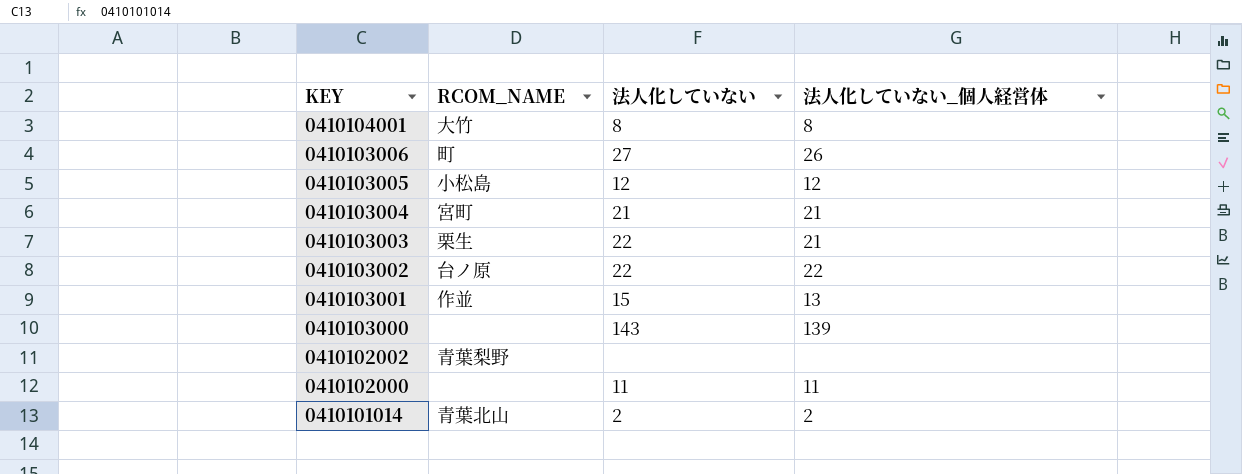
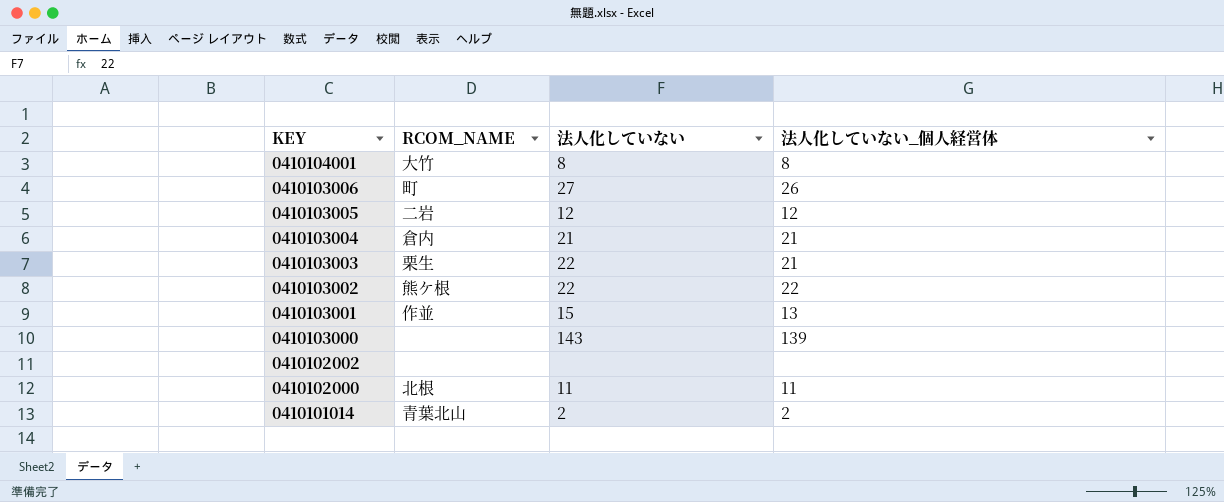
0410103005 | RCOM_NAME: 小松島 -> 二岩
0410103004 | RCOM_NAME: 宮町 -> 倉内
0410103002 | RCOM_NAME: 台ノ原 -> 熊ケ根
0410102002 | RCOM_NAME: 青葉梨野 -> none
0410102000 | RCOM_NAME: none -> 北根

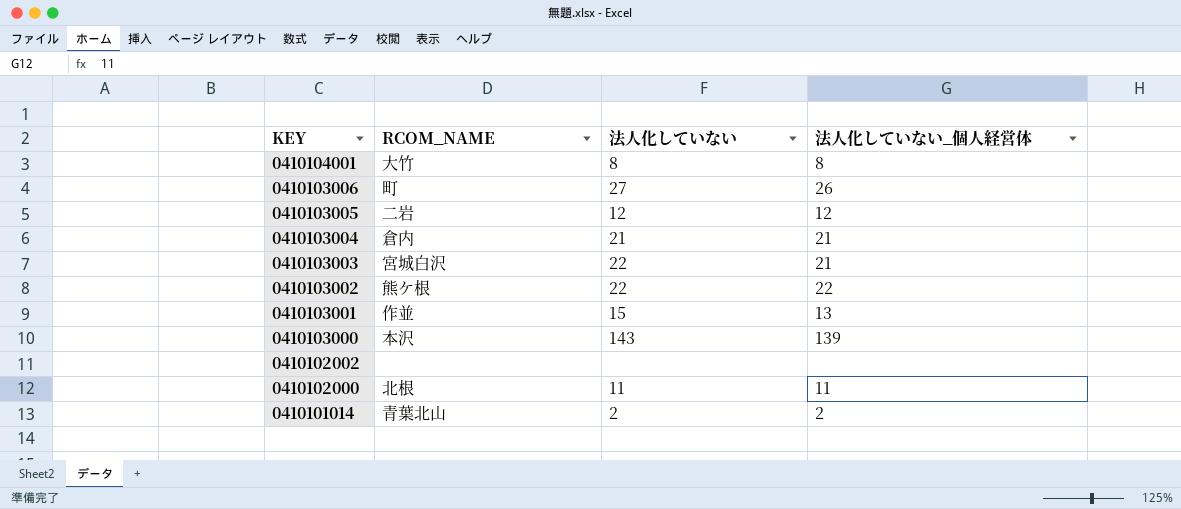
0410103003 | RCOM_NAME: 栗生 -> 宮城白沢
0410103000 | RCOM_NAME: none -> 本沢

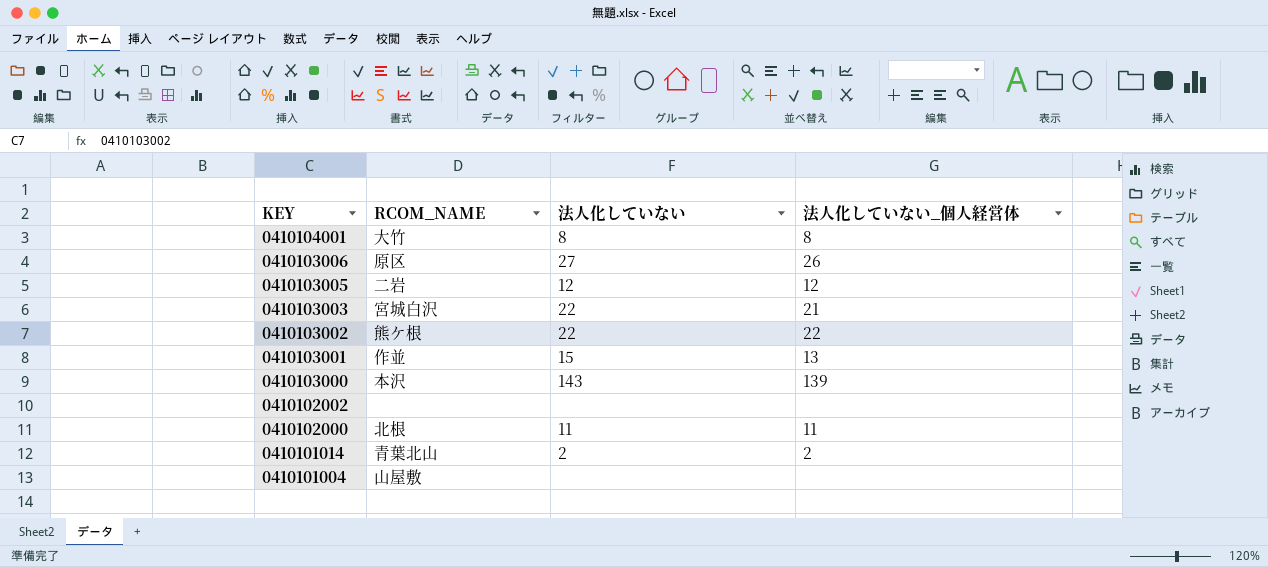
row 0410103004: 倉内 | 21 | 21 -> none
0410103006 | RCOM_NAME: 町 -> 原区
row 0410101004: none -> 山屋敷 | none | none

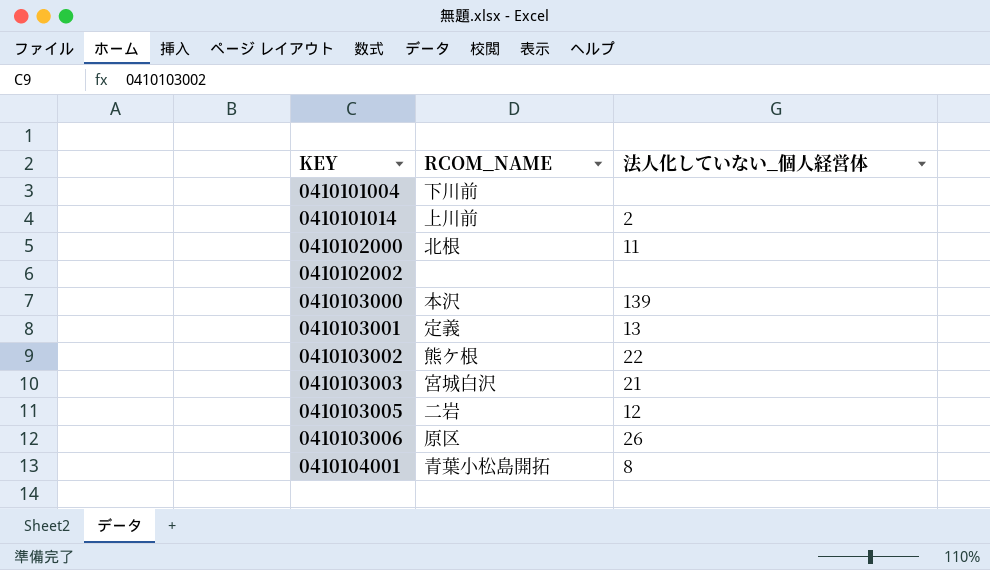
row order: KEY descending -> KEY ascending
column 法人化していない | position: 3 -> none
0410101004 | RCOM_NAME: 山屋敷 -> 下川前
0410101014 | RCOM_NAME: 青葉北山 -> 上川前
0410103001 | RCOM_NAME: 作並 -> 定義
0410104001 | RCOM_NAME: 大竹 -> 青葉小松島開拓

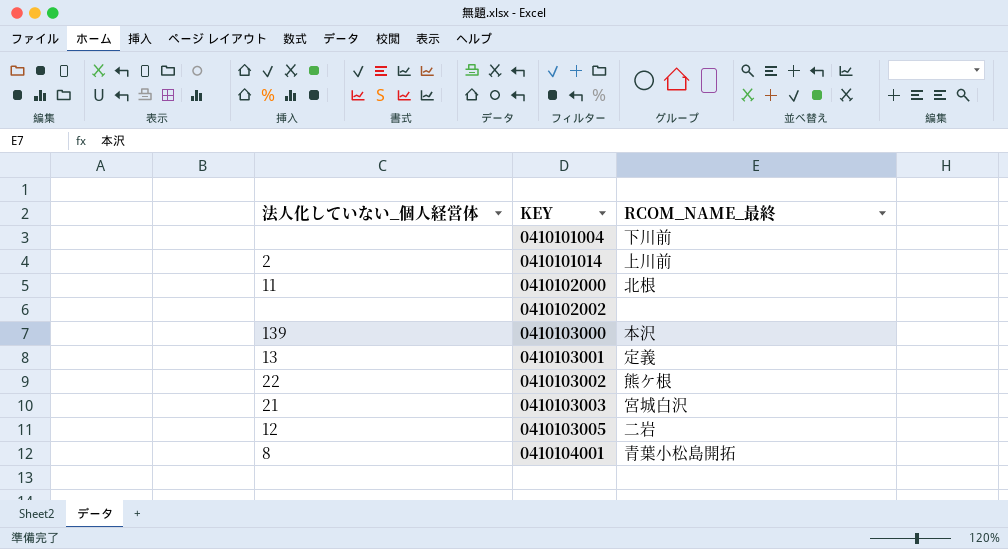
column 法人化していない_個人経営体 | position: 3 -> 1
column name: RCOM_NAME -> RCOM_NAME_最終
row 0410103006: 原区 | 26 -> none

